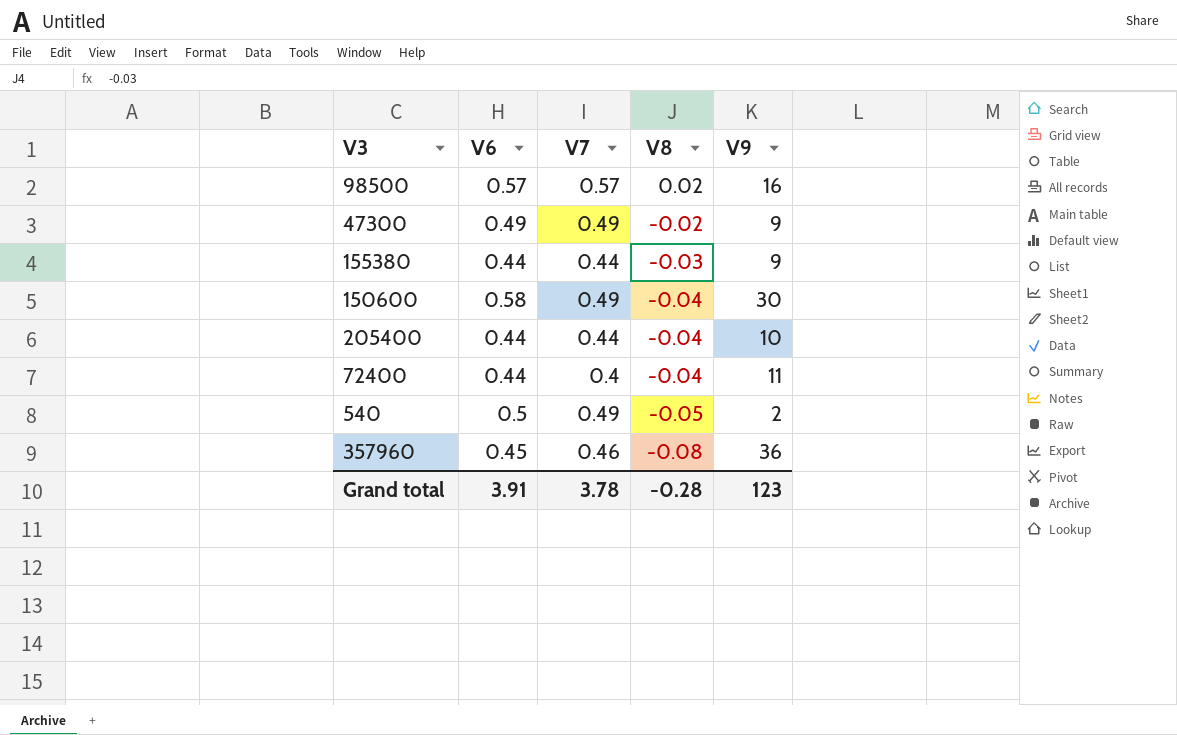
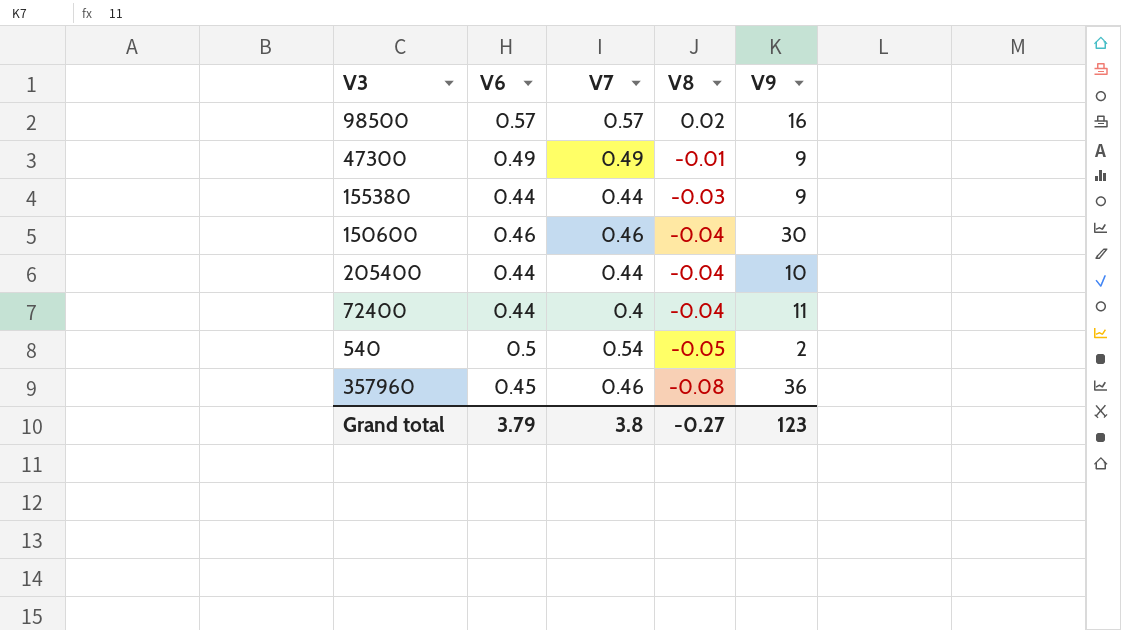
47300 | V8: -0.02 -> -0.01
150600 | V6: 0.58 -> 0.46
150600 | V7: 0.49 -> 0.46
540 | V7: 0.49 -> 0.54
Grand total | V6: 3.91 -> 3.79
Grand total | V7: 3.78 -> 3.8
Grand total | V8: -0.28 -> -0.27

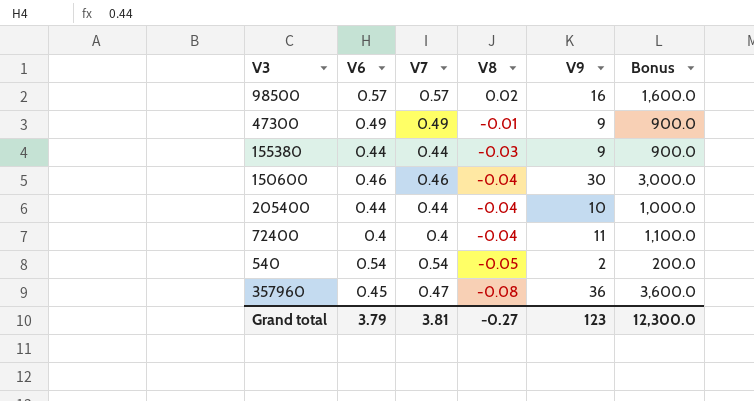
column Bonus | formula: none -> [V9] * 100
72400 | V6: 0.44 -> 0.4
540 | V6: 0.5 -> 0.54
357960 | V7: 0.46 -> 0.47
Grand total | V7: 3.8 -> 3.81

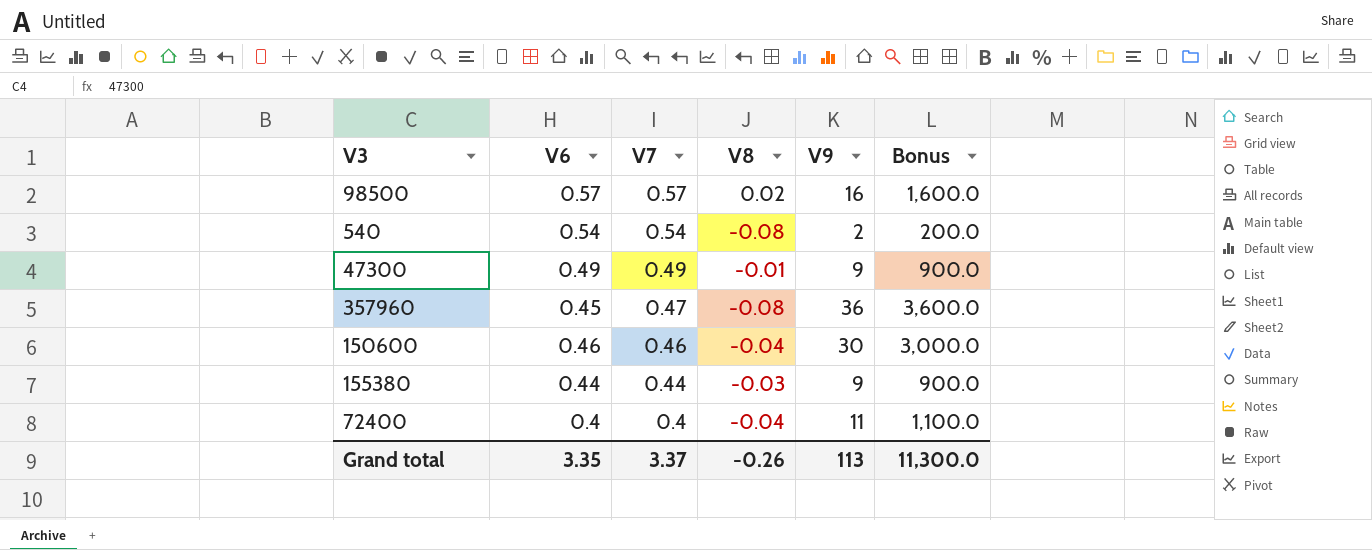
row order: V8 descending -> V7 descending
row 205400: 0.44 | 0.44 | -0.04 | 10 | 1,000.0 -> none
540 | V8: -0.05 -> -0.08
Grand total | V6: 3.79 -> 3.35
Grand total | V7: 3.81 -> 3.37
Grand total | V8: -0.27 -> -0.26
Grand total | V9: 123 -> 113
Grand total | Bonus: 12,300.0 -> 11,300.0

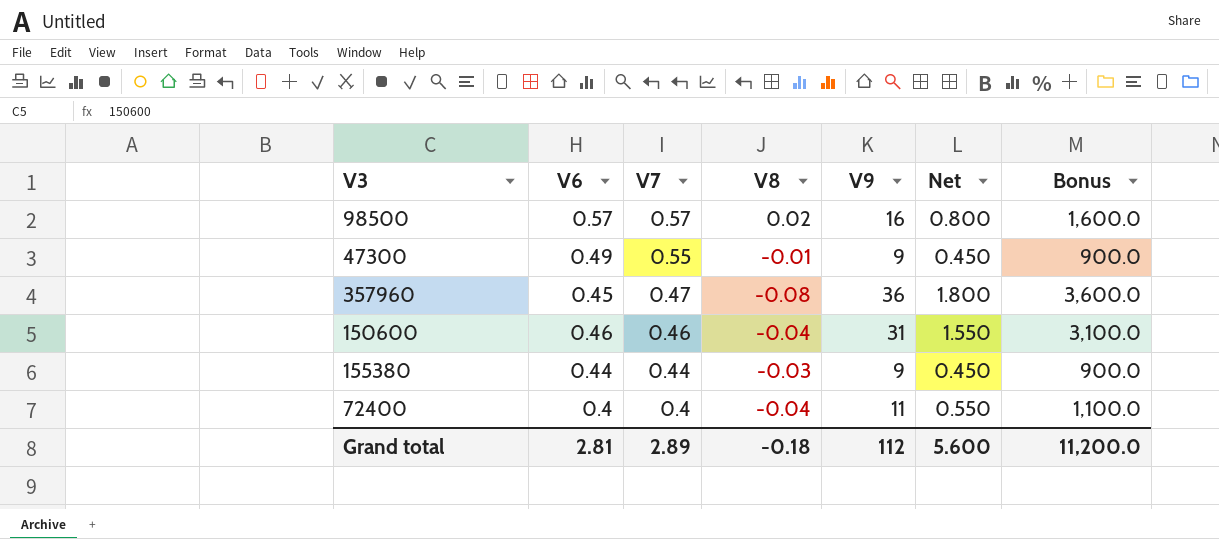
column Net | formula: none -> [V9] * 0.05
row 540: 0.54 | 0.54 | -0.08 | 2 | 200.0 -> none
47300 | V7: 0.49 -> 0.55
150600 | V9: 30 -> 31
150600 | Bonus: 3,000.0 -> 3,100.0
Grand total | V6: 3.35 -> 2.81
Grand total | V7: 3.37 -> 2.89
Grand total | V8: -0.26 -> -0.18
Grand total | V9: 113 -> 112
Grand total | Bonus: 11,300.0 -> 11,200.0

